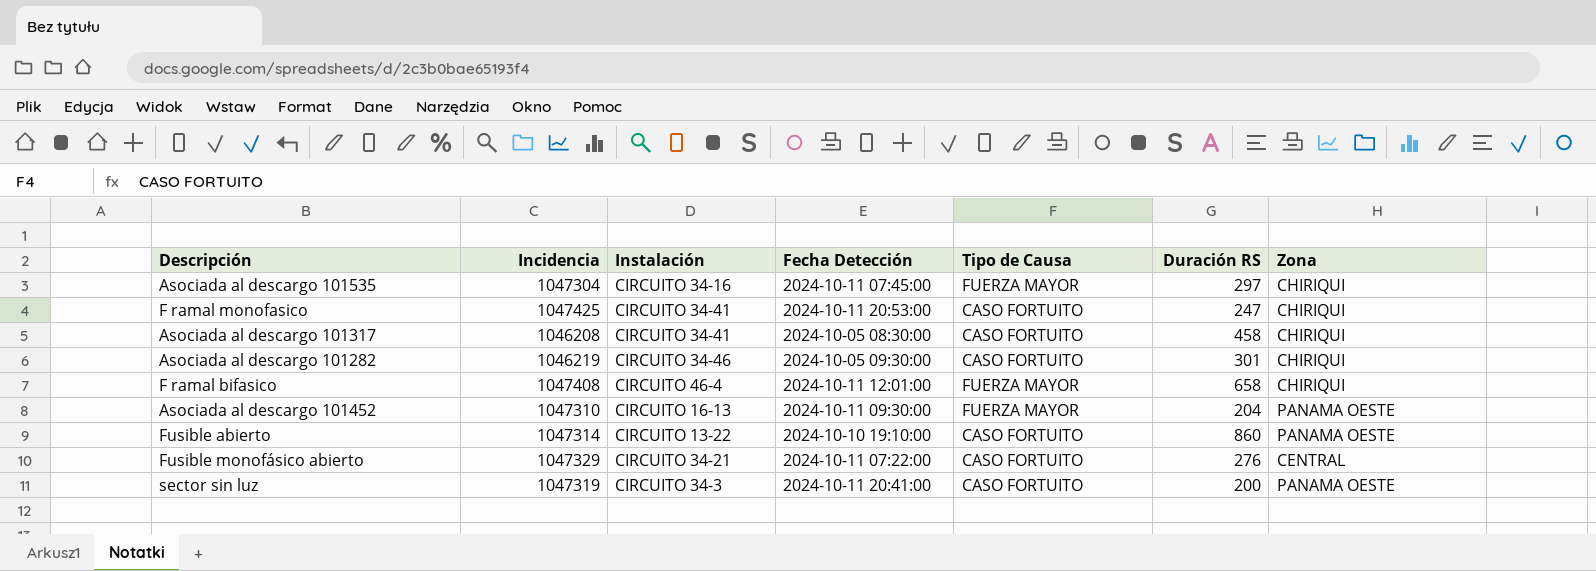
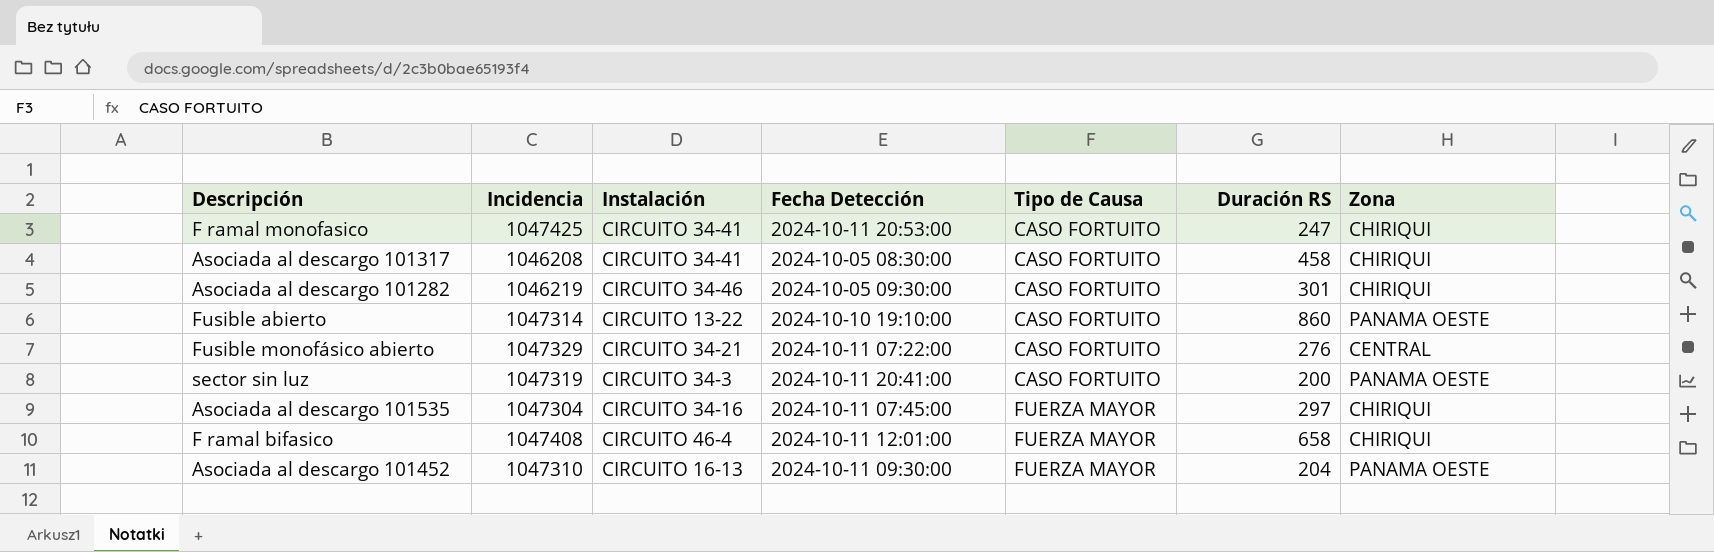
row order: none -> Tipo de Causa ascending

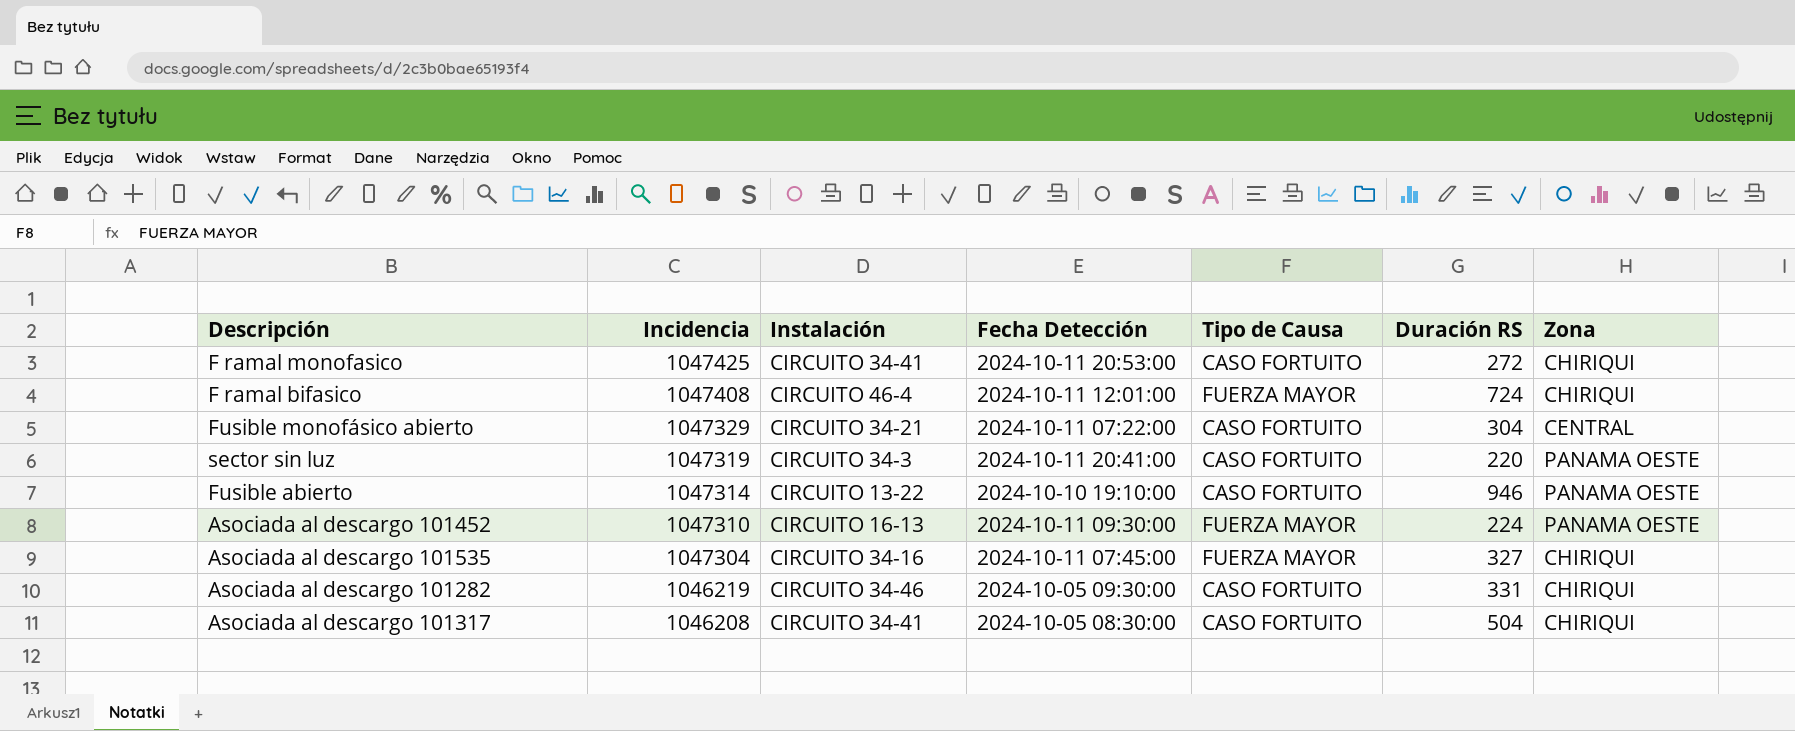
row order: Tipo de Causa ascending -> Incidencia descending
F ramal monofasico | Duración RS: 247 -> 272
F ramal bifasico | Duración RS: 658 -> 724
Fusible monofásico abierto | Duración RS: 276 -> 304
sector sin luz | Duración RS: 200 -> 220
Fusible abierto | Duración RS: 860 -> 946
Asociada al descargo 101452 | Duración RS: 204 -> 224
Asociada al descargo 101535 | Duración RS: 297 -> 327
Asociada al descargo 101282 | Duración RS: 301 -> 331
Asociada al descargo 101317 | Duración RS: 458 -> 504

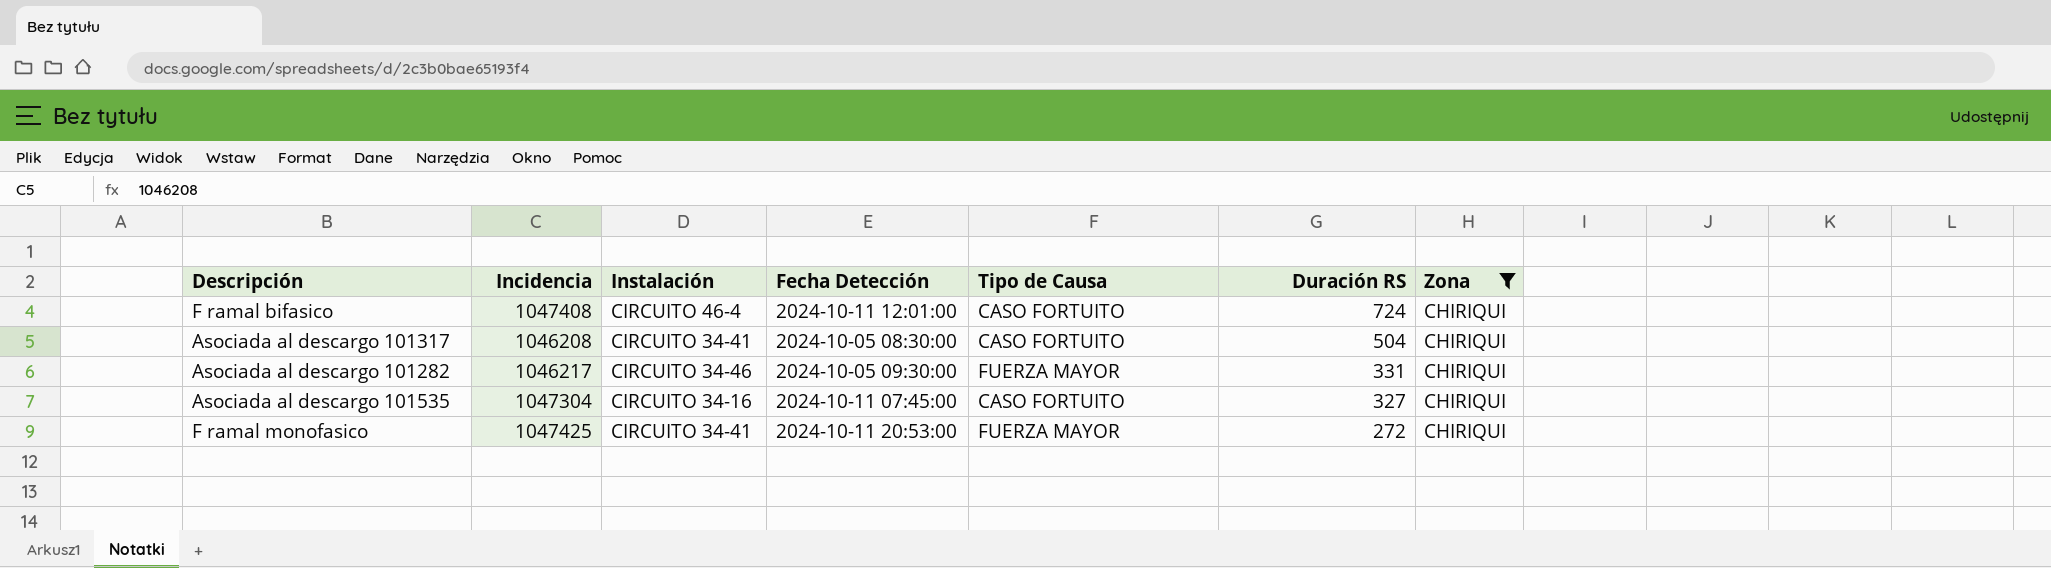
filter: none -> Zona = CHIRIQUI
row order: Incidencia descending -> Duración RS descending
F ramal bifasico | Tipo de Causa: FUERZA MAYOR -> CASO FORTUITO
Asociada al descargo 101282 | Incidencia: 1046219 -> 1046217
Asociada al descargo 101282 | Tipo de Causa: CASO FORTUITO -> FUERZA MAYOR
Asociada al descargo 101535 | Tipo de Causa: FUERZA MAYOR -> CASO FORTUITO
F ramal monofasico | Tipo de Causa: CASO FORTUITO -> FUERZA MAYOR

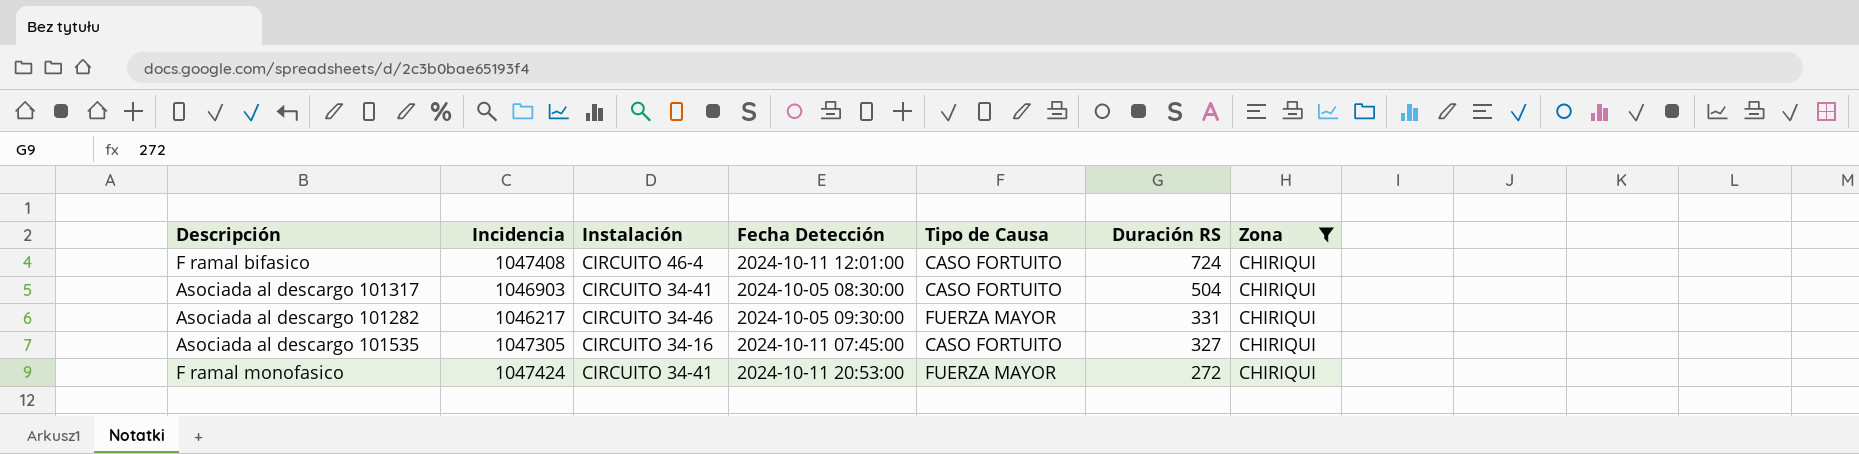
Asociada al descargo 101317 | Incidencia: 1046208 -> 1046903
Asociada al descargo 101535 | Incidencia: 1047304 -> 1047305
F ramal monofasico | Incidencia: 1047425 -> 1047424

